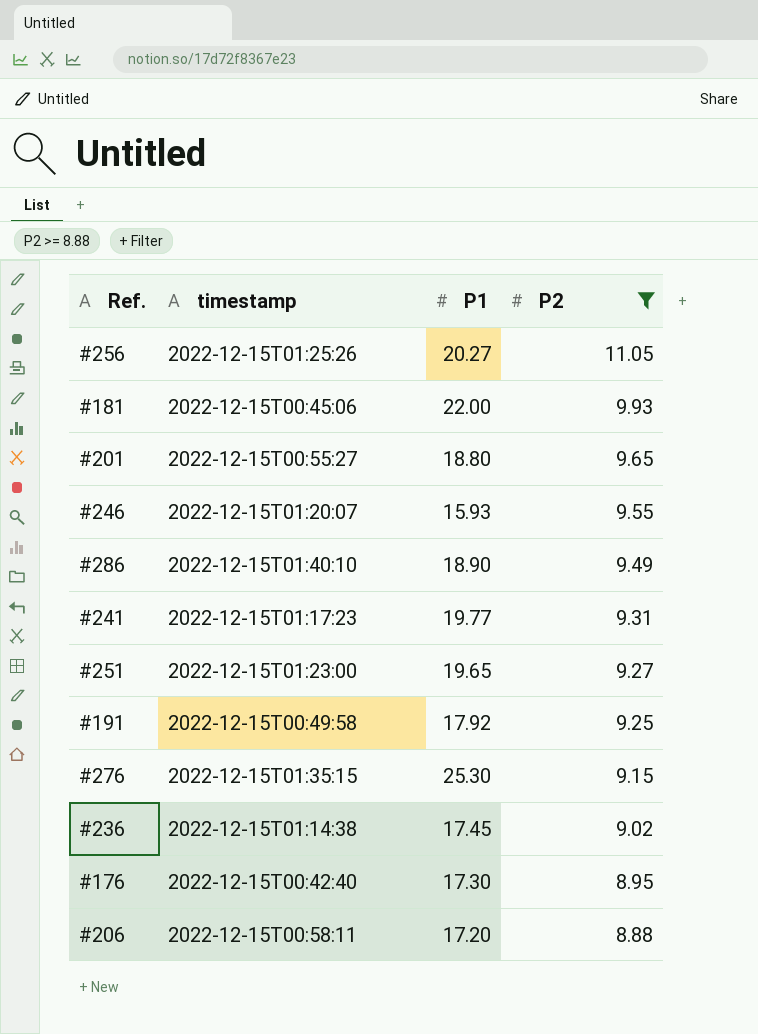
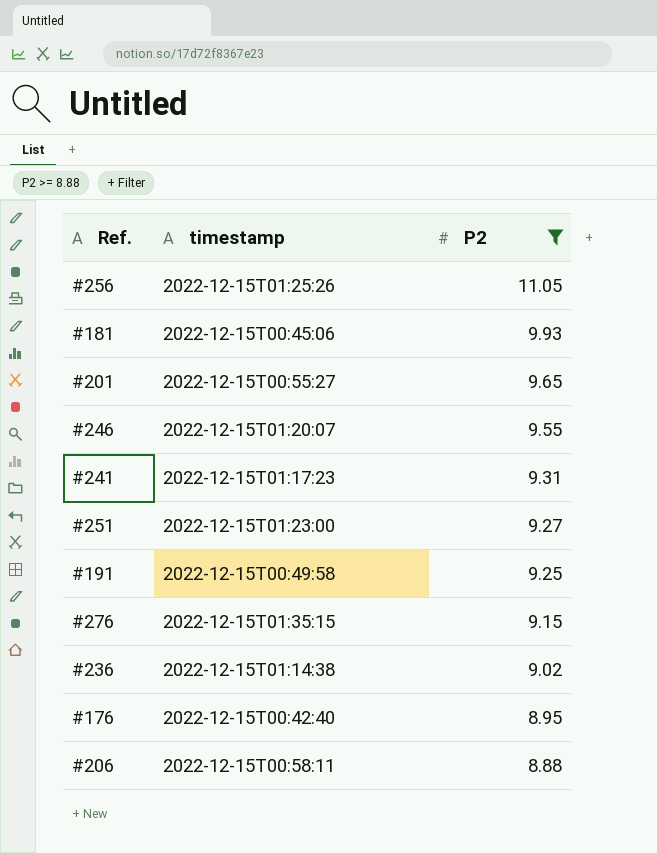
column P1 | position: 3 -> none
row #286: 2022-12-15T01:40:10 | 18.90 | 9.49 -> none

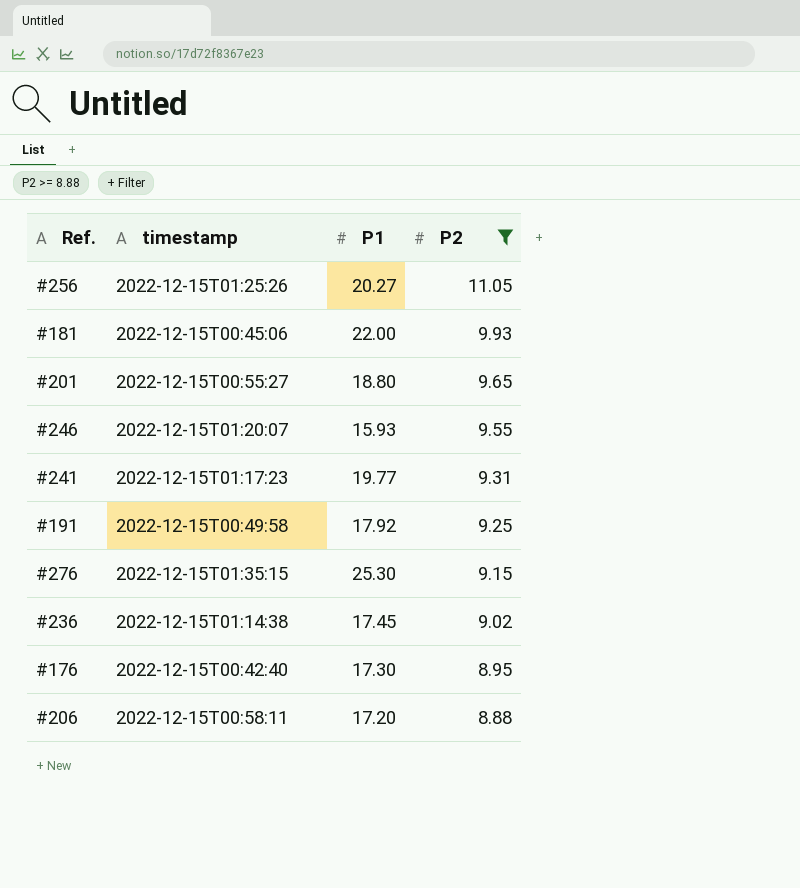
column P1 | position: none -> 3
row #251: 2022-12-15T01:23:00 | 9.27 -> none

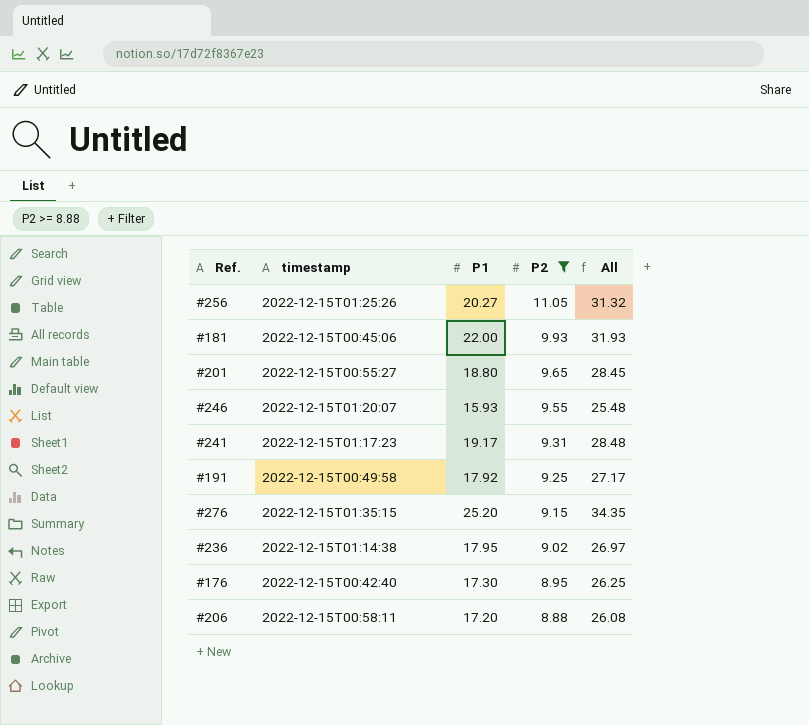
column All | formula: none -> [P1] + [P2]
#241 | P1: 19.77 -> 19.17
#276 | P1: 25.30 -> 25.20
#236 | P1: 17.45 -> 17.95

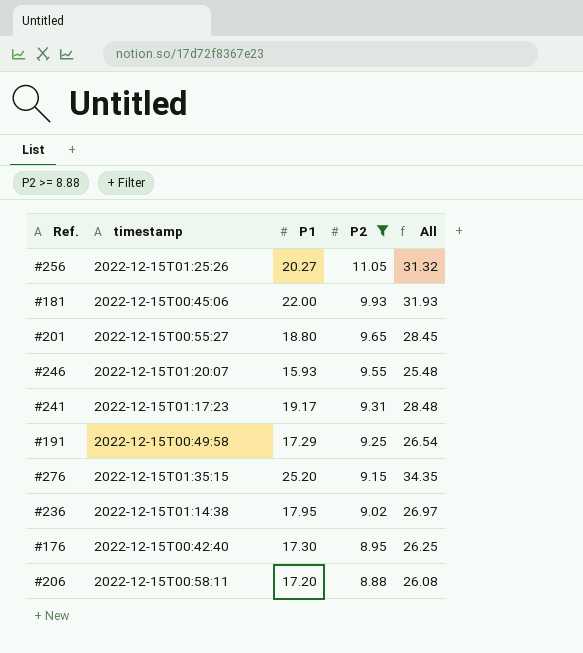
#191 | P1: 17.92 -> 17.29
#191 | All: 27.17 -> 26.54

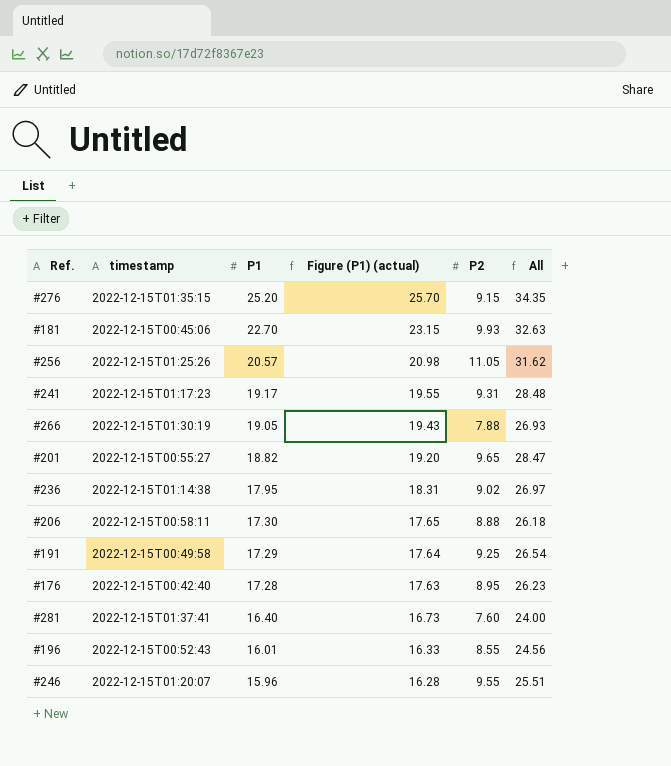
filter: P2 >= 8.88 -> none
row order: P2 descending -> P1 descending
column Figure (P1) (actual) | formula: none -> [P1] * 1.02
#181 | P1: 22.00 -> 22.70
#181 | All: 31.93 -> 32.63
#256 | P1: 20.27 -> 20.57
#256 | All: 31.32 -> 31.62
#201 | P1: 18.80 -> 18.82
#201 | All: 28.45 -> 28.47
#206 | P1: 17.20 -> 17.30
#206 | All: 26.08 -> 26.18
#176 | P1: 17.30 -> 17.28
#176 | All: 26.25 -> 26.23
#246 | P1: 15.93 -> 15.96
#246 | All: 25.48 -> 25.51

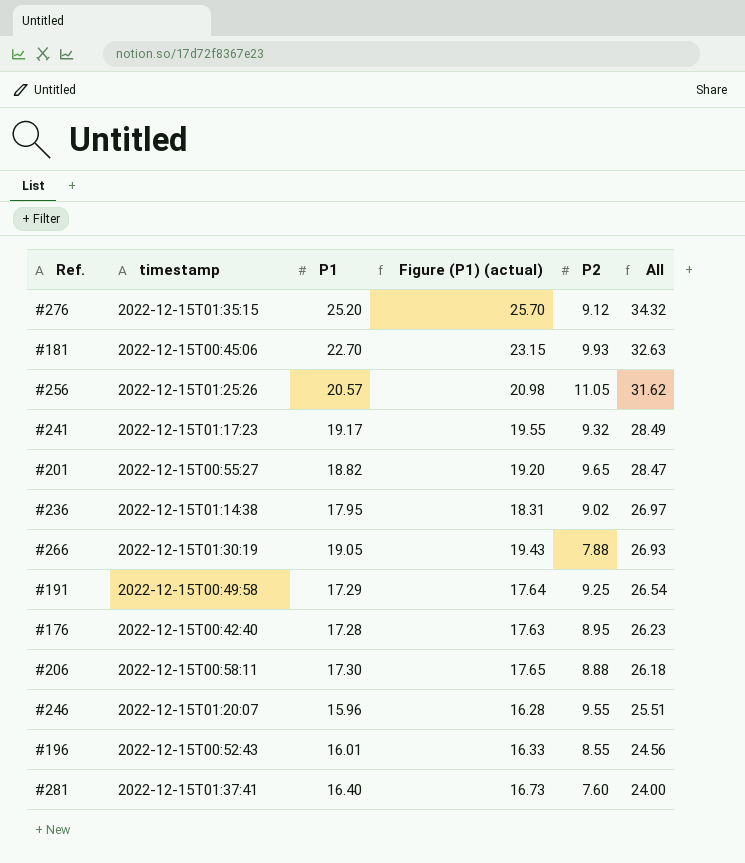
row order: P1 descending -> All descending
#276 | P2: 9.15 -> 9.12
#276 | All: 34.35 -> 34.32
#241 | P2: 9.31 -> 9.32
#241 | All: 28.48 -> 28.49

